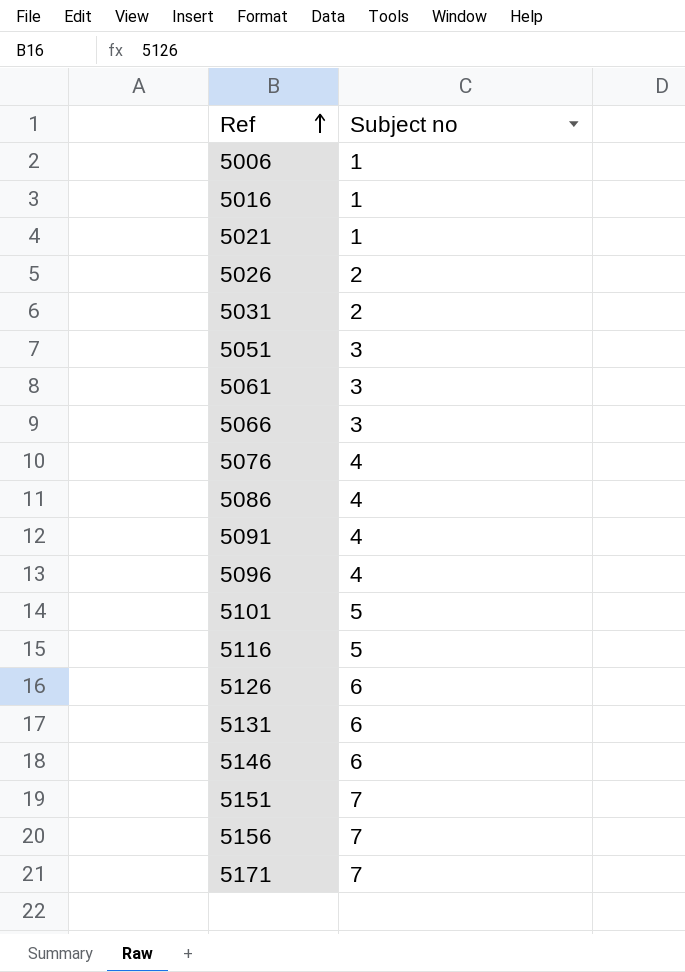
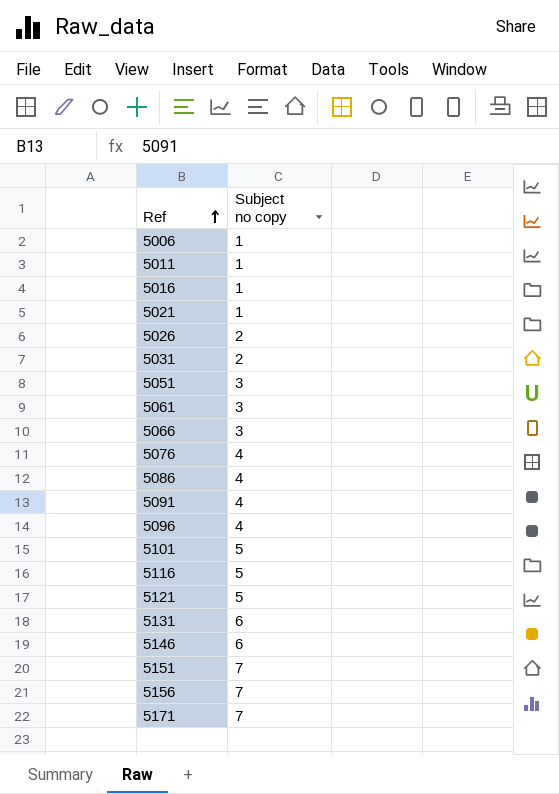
column name: Subject no -> Subject no copy
row 5126: 6 -> none
row 5011: none -> 1
row 5121: none -> 5

